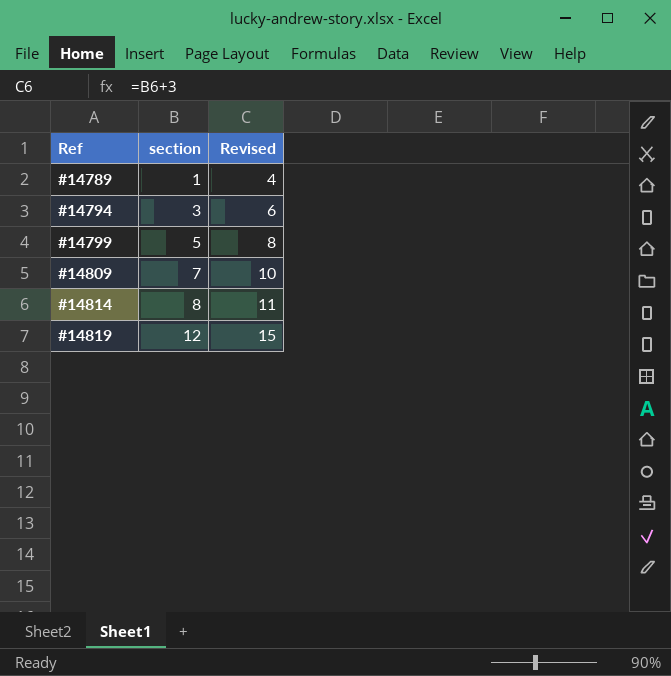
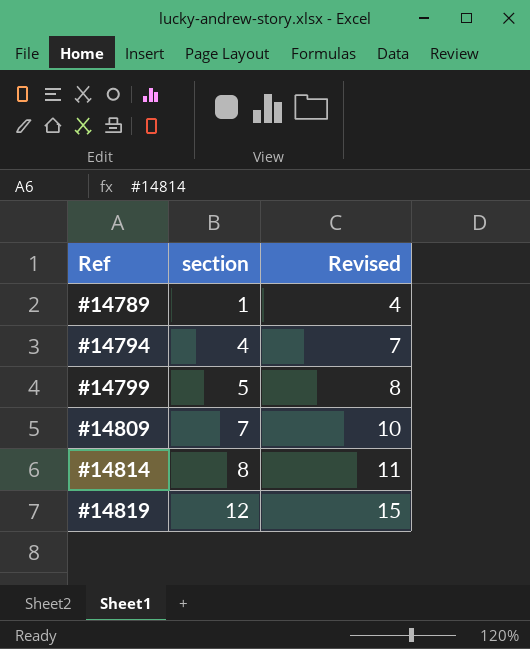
#14794 | section: 3 -> 4
#14794 | Revised: 6 -> 7

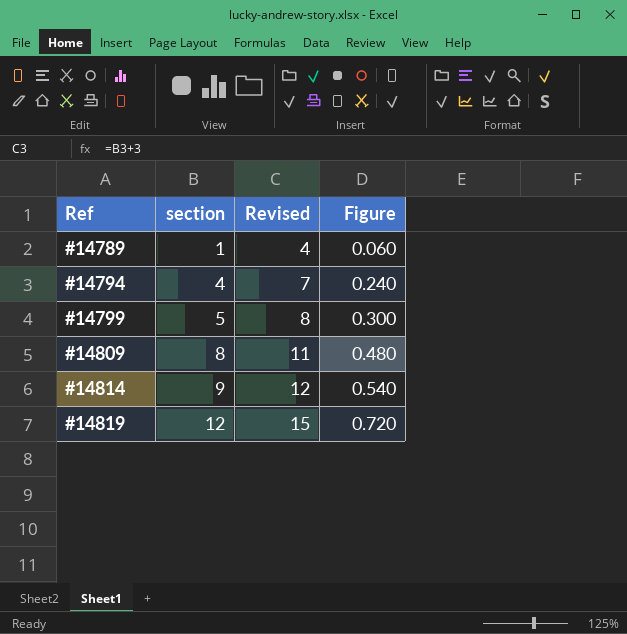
column Figure | formula: none -> [section] * 0.06
#14809 | section: 7 -> 8
#14809 | Revised: 10 -> 11
#14814 | section: 8 -> 9
#14814 | Revised: 11 -> 12

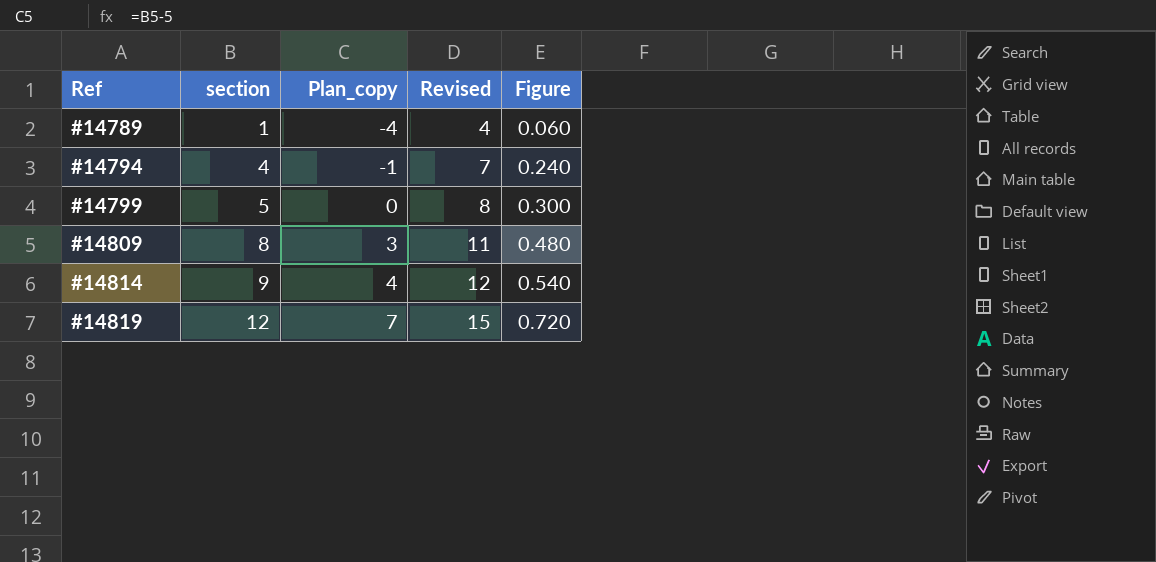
column Plan_copy | formula: none -> [section] - 5

